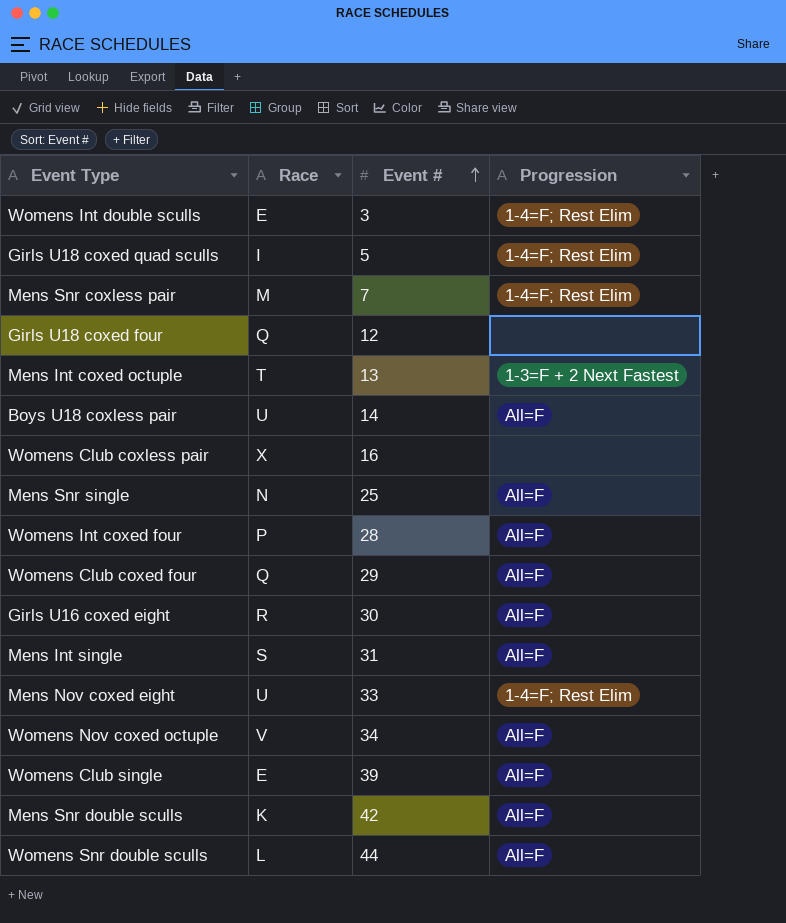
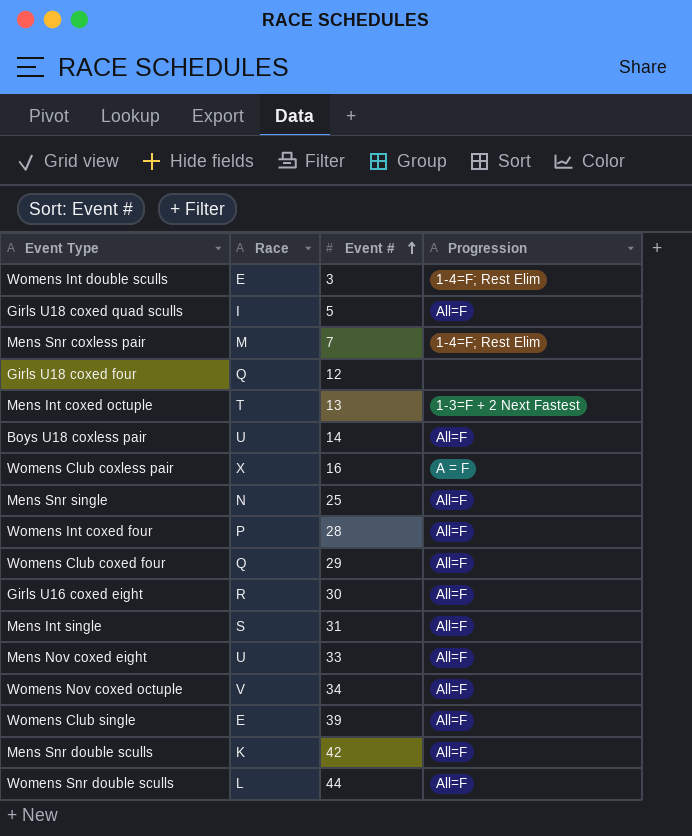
Girls U18 coxed quad sculls | Progression: 1-4=F; Rest Elim -> All=F
Womens Club coxless pair | Progression: none -> A = F
Mens Nov coxed eight | Progression: 1-4=F; Rest Elim -> All=F

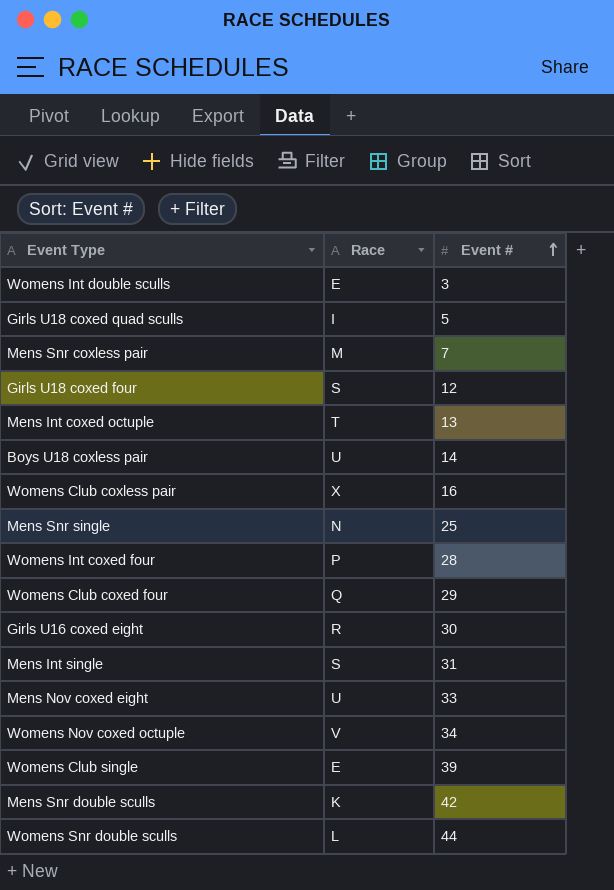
column Progression | position: 4 -> none
Girls U18 coxed four | Race: Q -> S

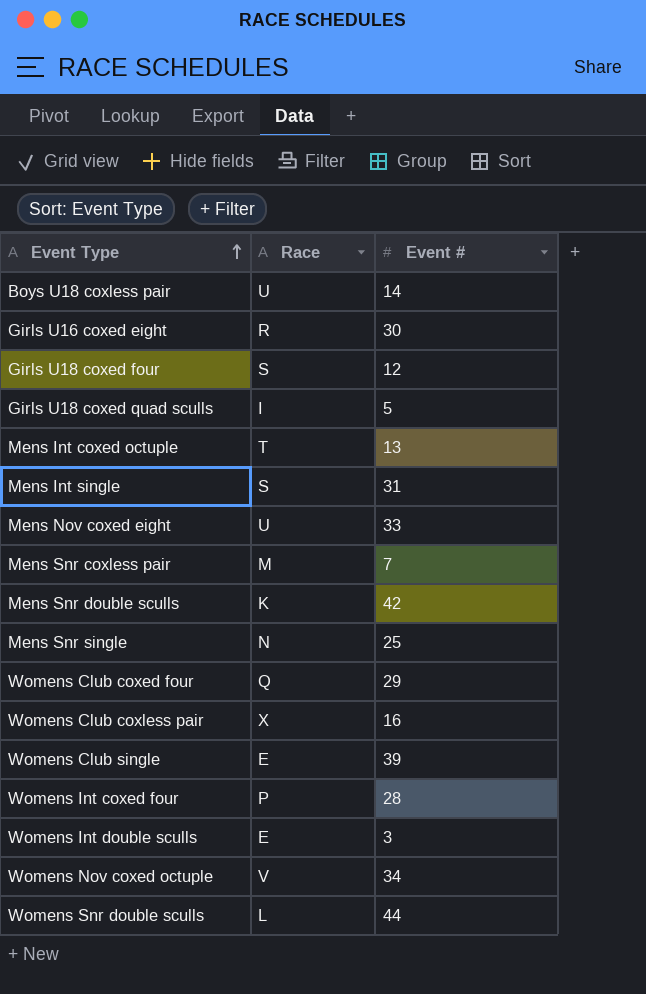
row order: Event # ascending -> Event Type ascending

